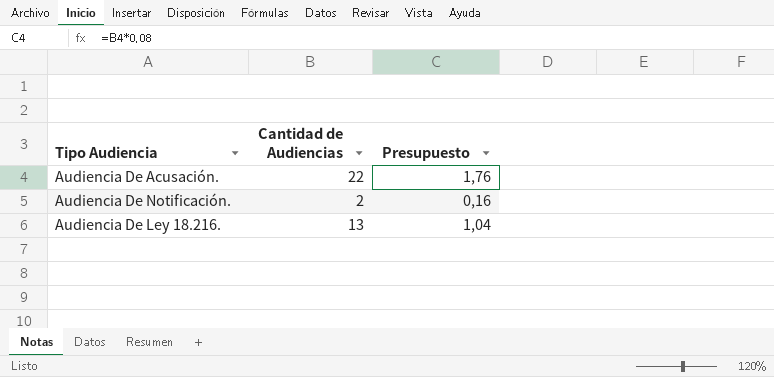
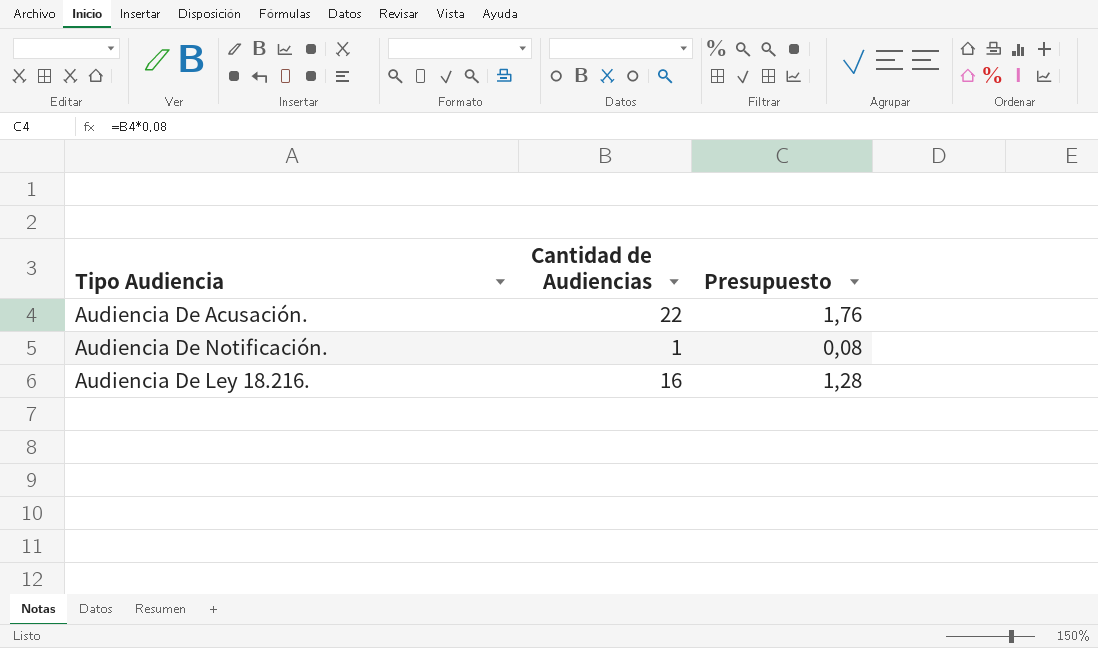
Audiencia De Notificación. | Cantidad de Audiencias: 2 -> 1
Audiencia De Notificación. | Presupuesto: 0,16 -> 0,08
Audiencia De Ley 18.216. | Cantidad de Audiencias: 13 -> 16
Audiencia De Ley 18.216. | Presupuesto: 1,04 -> 1,28

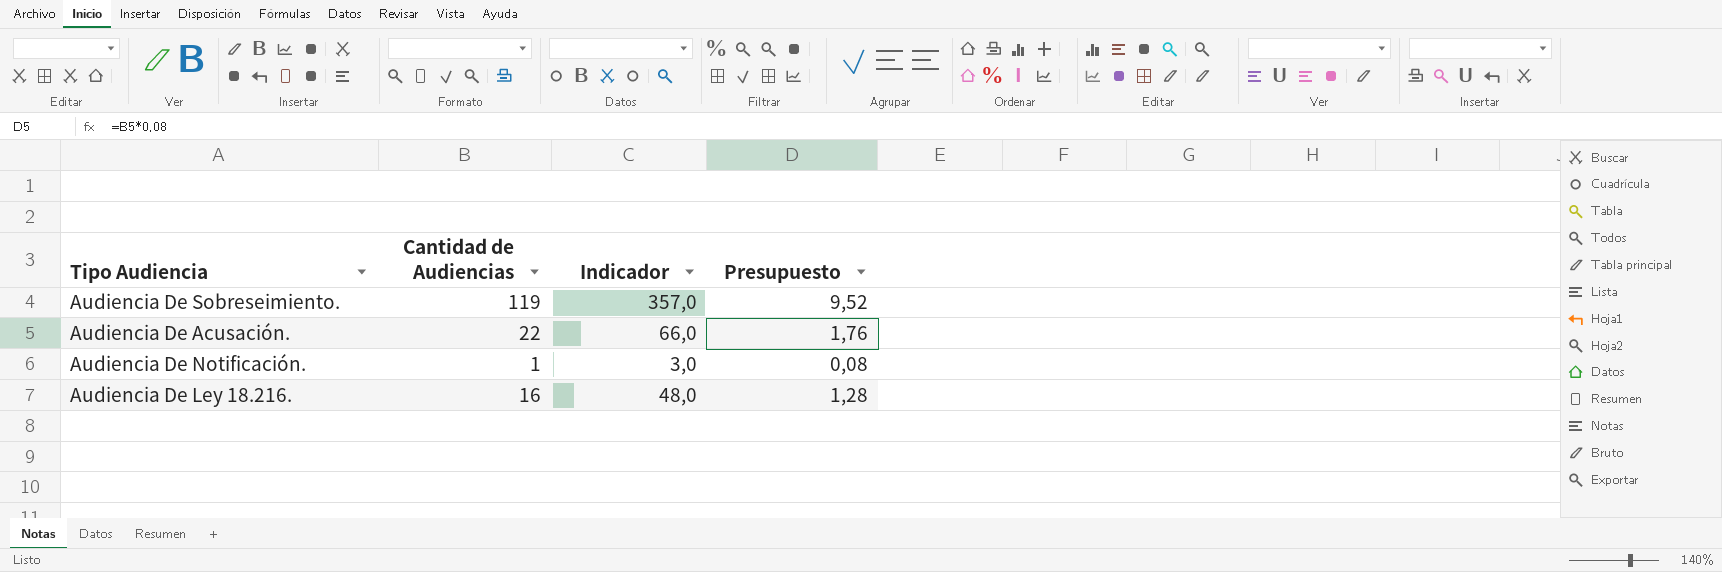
column Indicador | formula: none -> [Cantidad de Audiencias] * 3
row Audiencia De Sobreseimiento.: none -> 119 | 357,0 | 9,52

